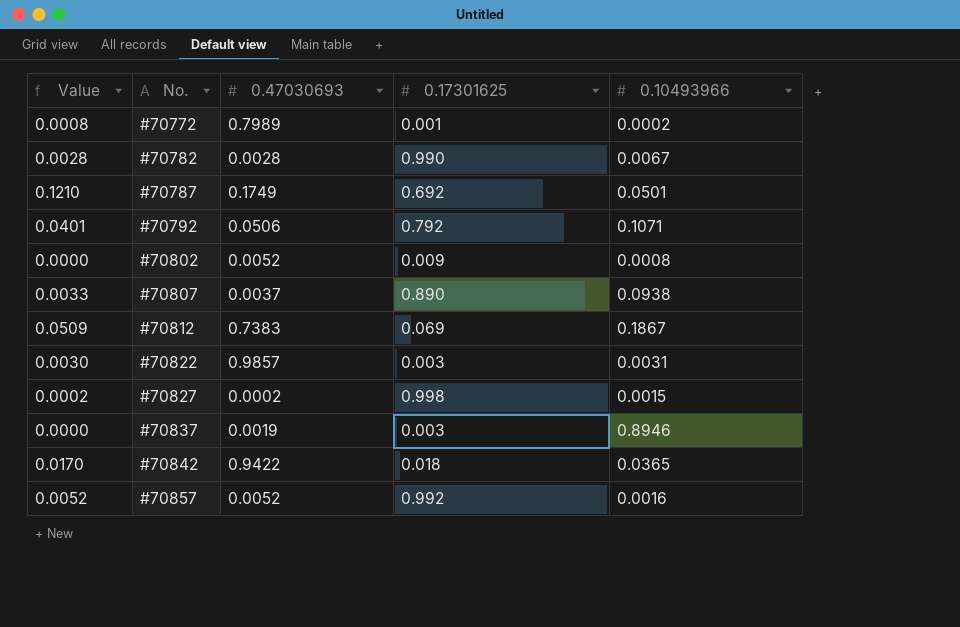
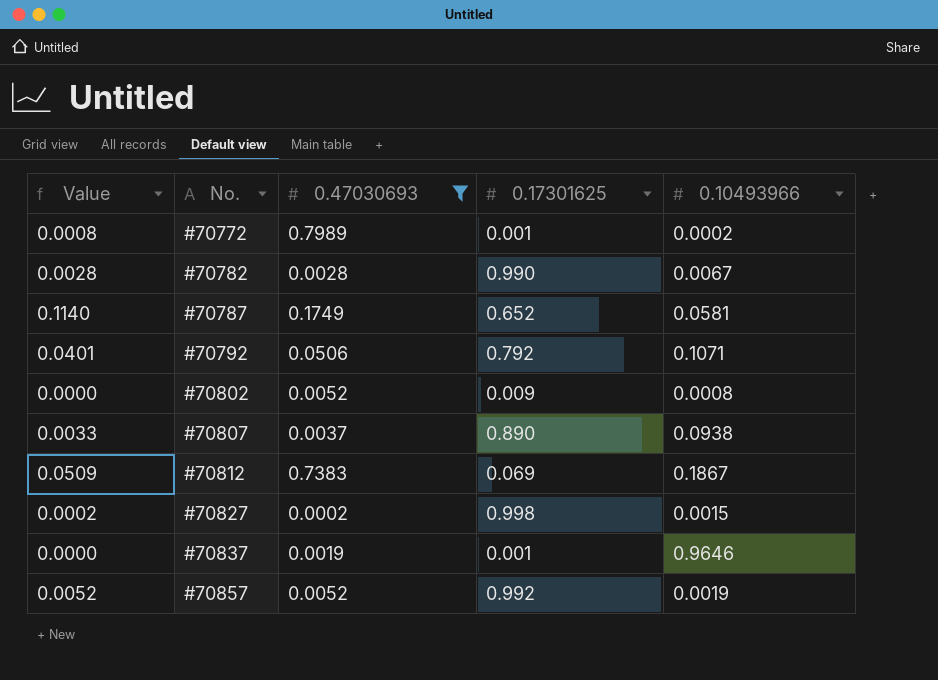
filter: none -> 0.47030693 <= 0.7989
#70787 | Value: 0.1210 -> 0.1140
#70787 | 0.17301625: 0.692 -> 0.652
#70787 | 0.10493966: 0.0501 -> 0.0581
#70837 | 0.17301625: 0.003 -> 0.001
#70837 | 0.10493966: 0.8946 -> 0.9646
#70857 | 0.10493966: 0.0016 -> 0.0019

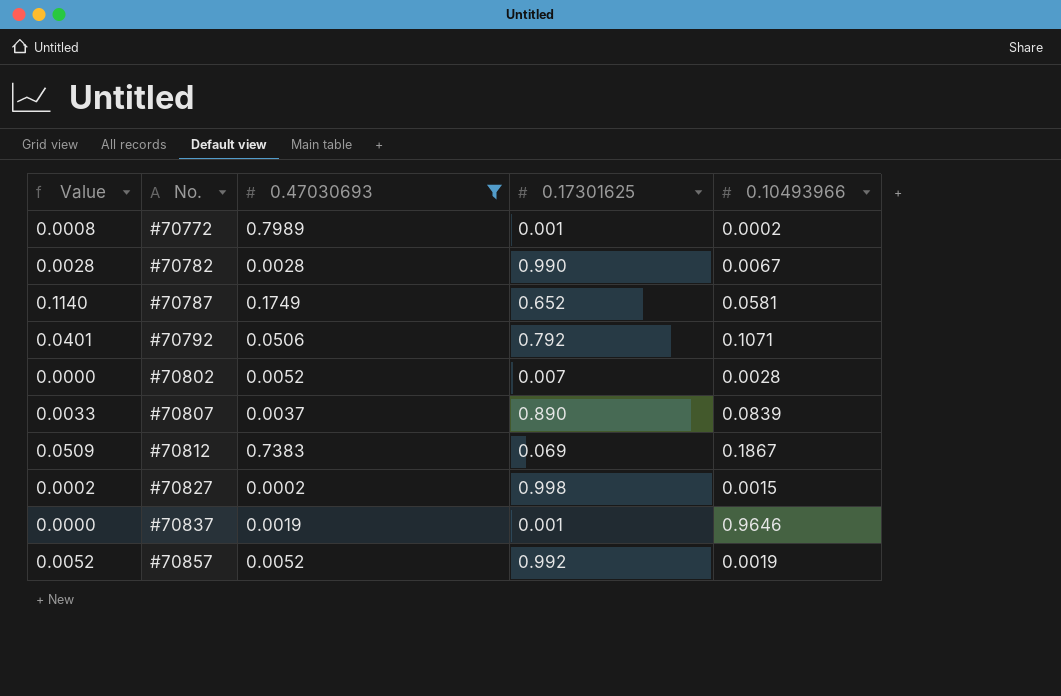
#70802 | 0.17301625: 0.009 -> 0.007
#70802 | 0.10493966: 0.0008 -> 0.0028
#70807 | 0.10493966: 0.0938 -> 0.0839

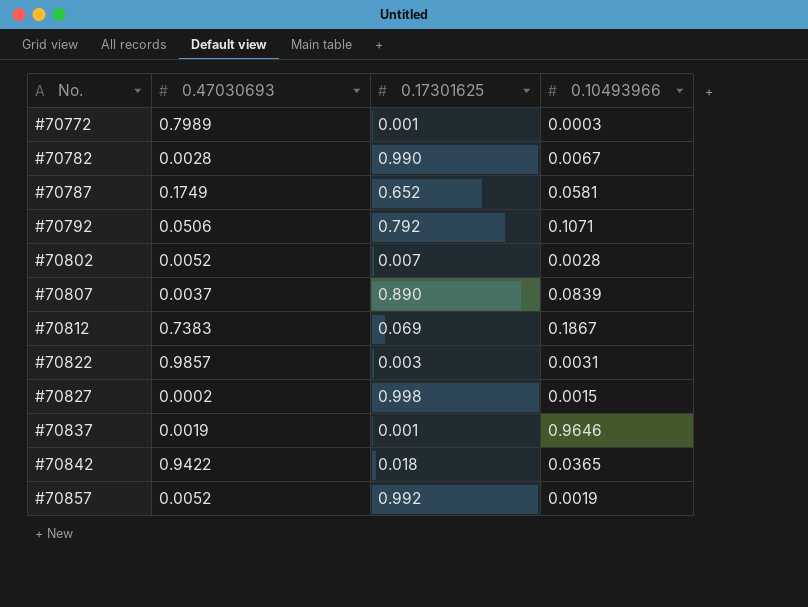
filter: 0.47030693 <= 0.7989 -> none
column Value | formula: [0.47030693] * [0.17301625] -> none
#70772 | 0.10493966: 0.0002 -> 0.0003

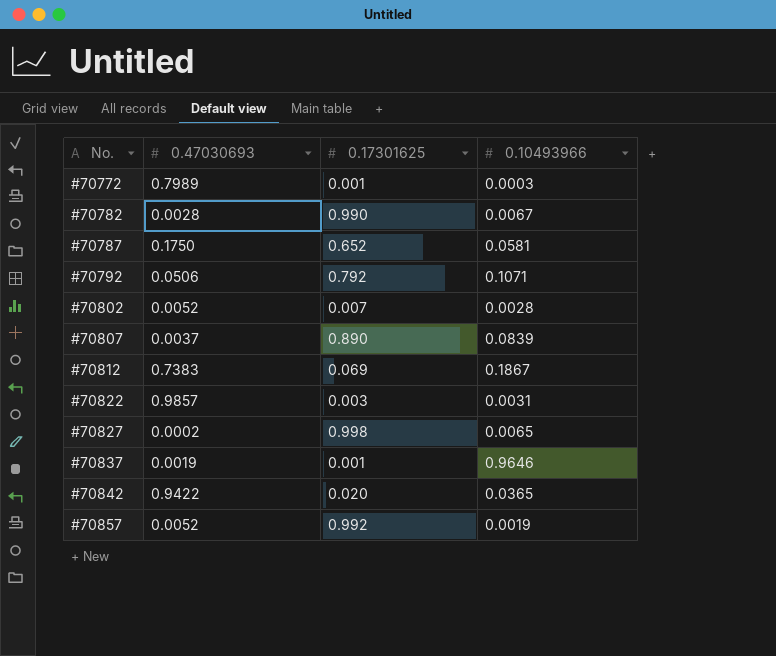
#70787 | 0.47030693: 0.1749 -> 0.1750
#70827 | 0.10493966: 0.0015 -> 0.0065
#70842 | 0.17301625: 0.018 -> 0.020

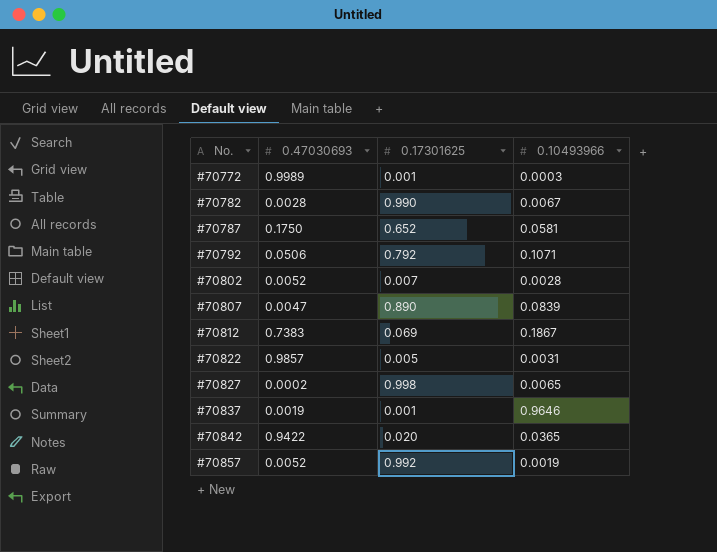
#70772 | 0.47030693: 0.7989 -> 0.9989
#70807 | 0.47030693: 0.0037 -> 0.0047
#70822 | 0.17301625: 0.003 -> 0.005

